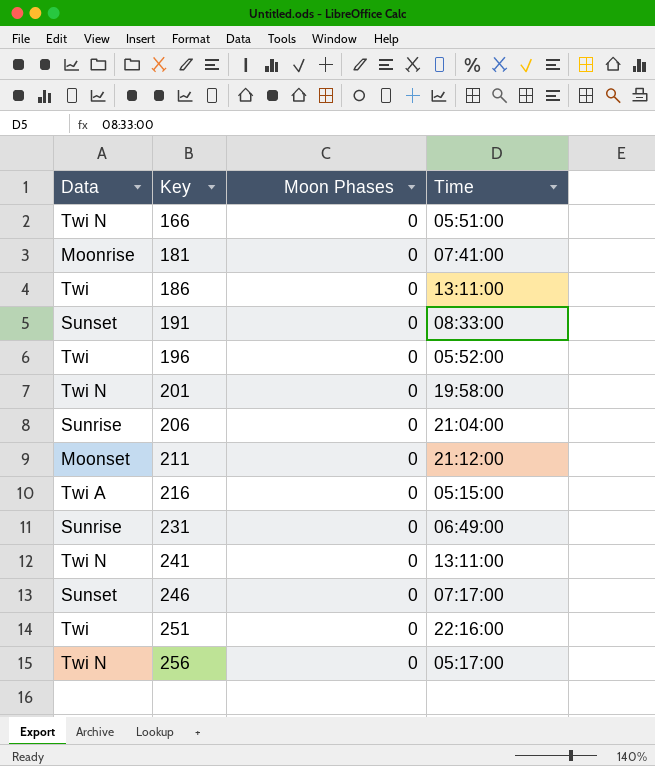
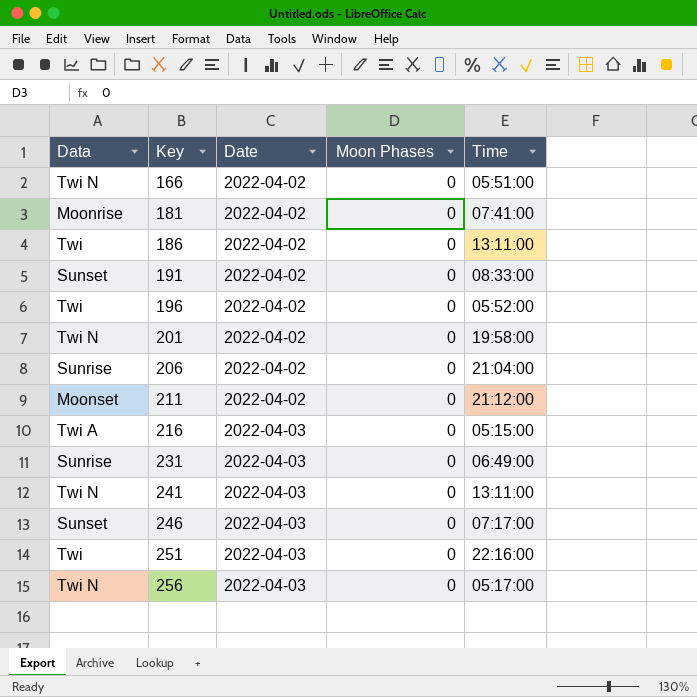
column Date | position: none -> 3

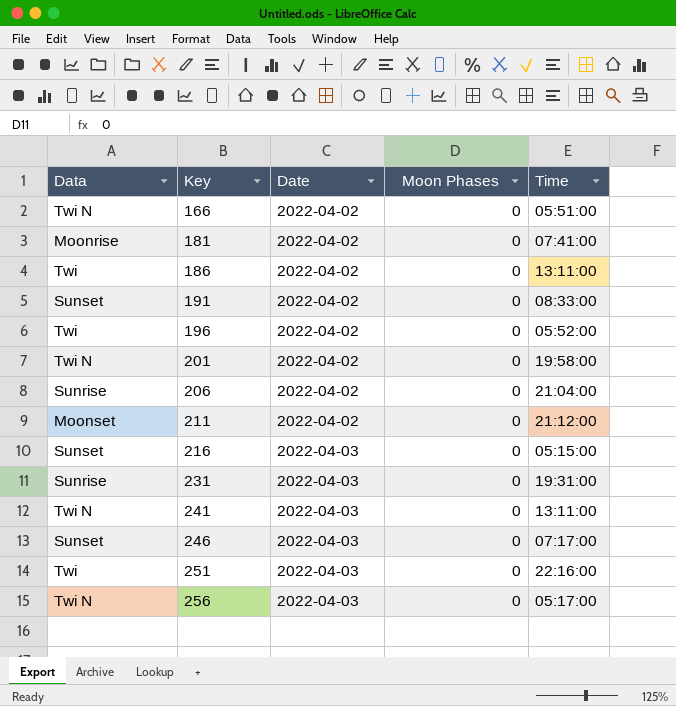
216 | Data: Twi A -> Sunset
231 | Time: 06:49:00 -> 19:31:00

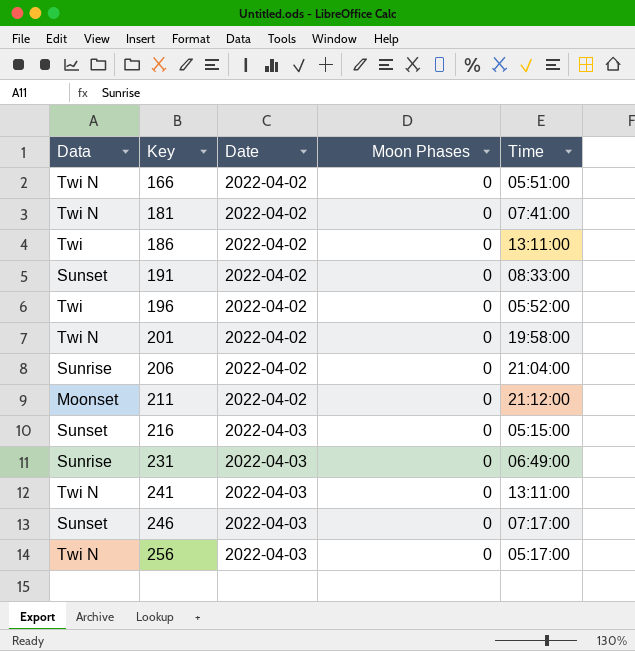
row 251: Twi | 2022-04-03 | 0 | 22:16:00 -> none
181 | Data: Moonrise -> Twi N
231 | Time: 19:31:00 -> 06:49:00

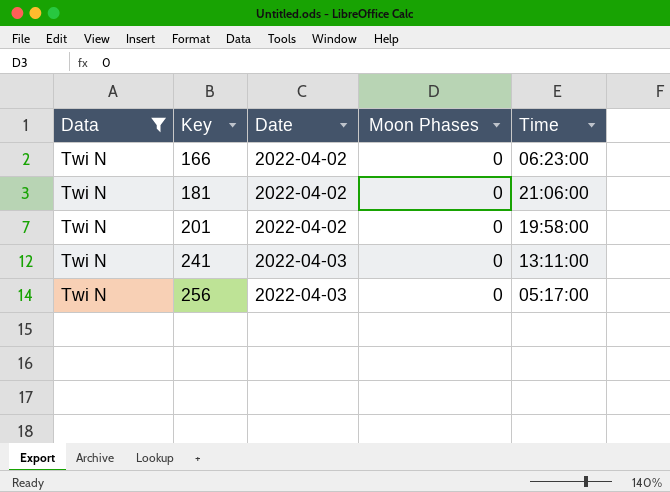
filter: none -> Data = Twi N
166 | Time: 05:51:00 -> 06:23:00
181 | Time: 07:41:00 -> 21:06:00

